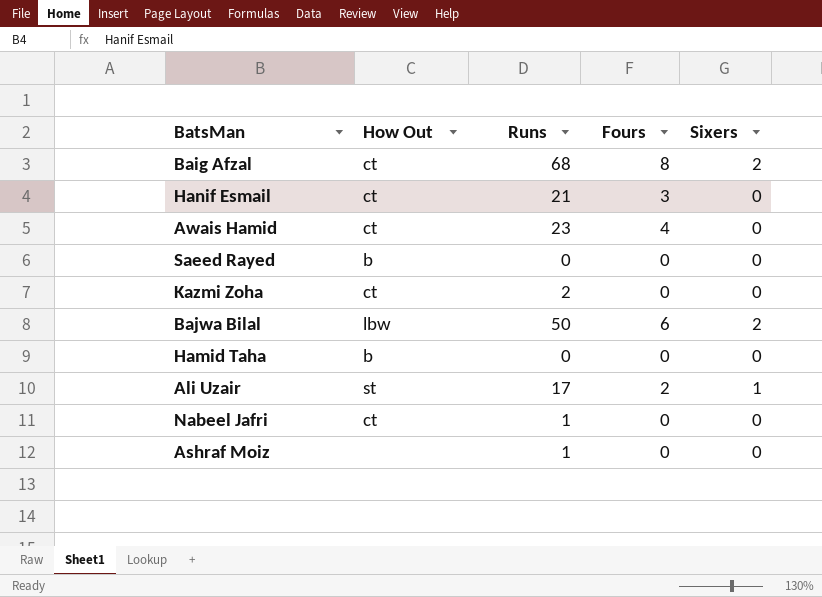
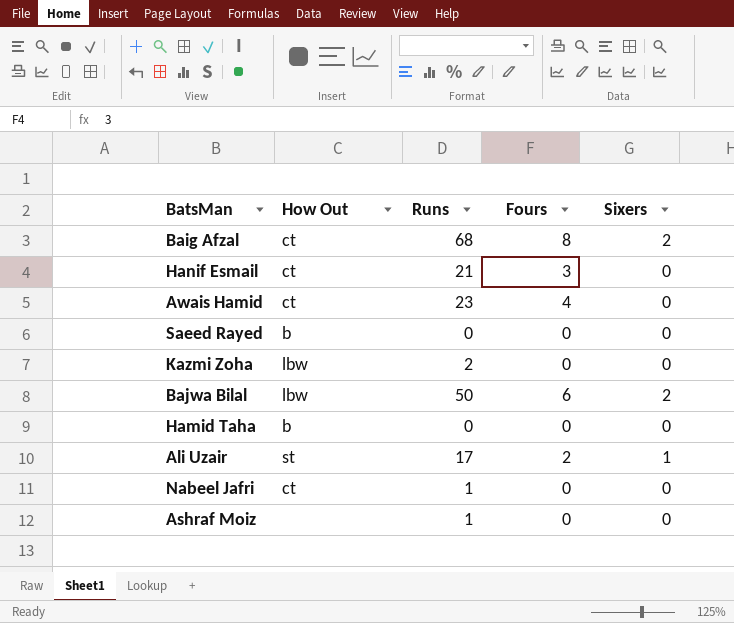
Kazmi Zoha | How Out: ct -> lbw

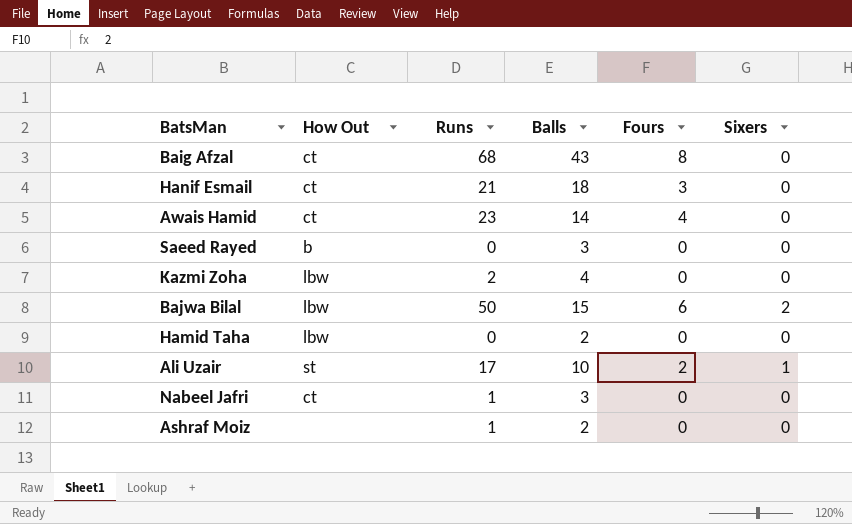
column Balls | position: none -> 4
Baig Afzal | Sixers: 2 -> 0
Hamid Taha | How Out: b -> lbw

